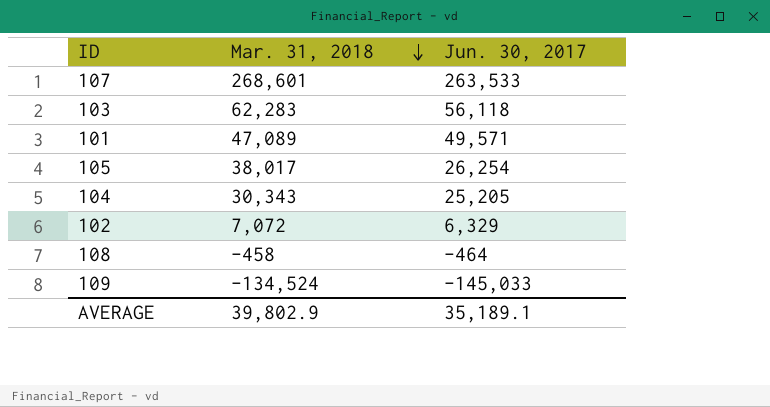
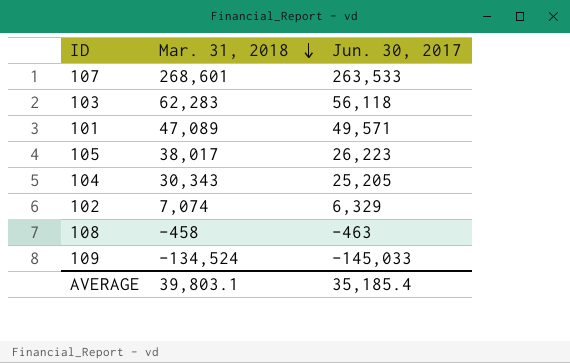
105 | Jun. 30, 2017: 26,254 -> 26,223
102 | Mar. 31, 2018: 7,072 -> 7,074
108 | Jun. 30, 2017: -464 -> -463
AVERAGE | Mar. 31, 2018: 39,802.9 -> 39,803.1
AVERAGE | Jun. 30, 2017: 35,189.1 -> 35,185.4

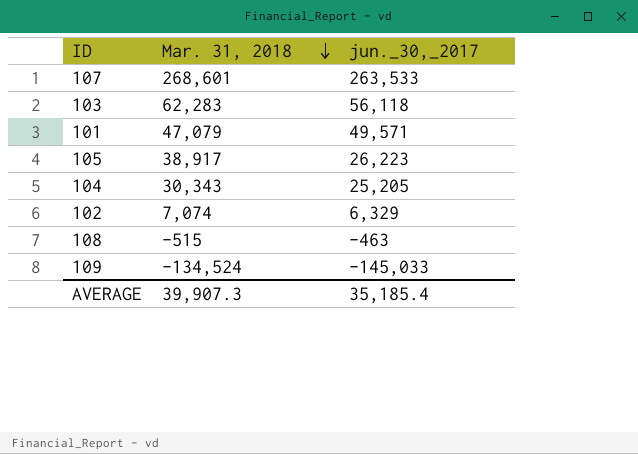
column name: Jun. 30, 2017 -> jun._30,_2017
101 | Mar. 31, 2018: 47,089 -> 47,079
105 | Mar. 31, 2018: 38,017 -> 38,917
108 | Mar. 31, 2018: -458 -> -515
AVERAGE | Mar. 31, 2018: 39,803.1 -> 39,907.3

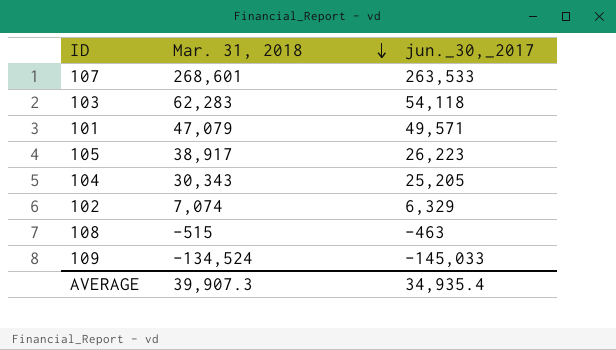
103 | jun._30,_2017: 56,118 -> 54,118
AVERAGE | jun._30,_2017: 35,185.4 -> 34,935.4

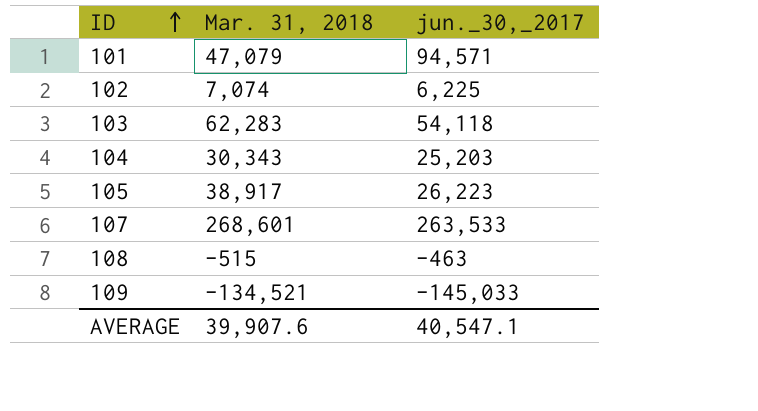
row order: Mar. 31, 2018 descending -> ID ascending
101 | jun._30,_2017: 49,571 -> 94,571
102 | jun._30,_2017: 6,329 -> 6,225
104 | jun._30,_2017: 25,205 -> 25,203
109 | Mar. 31, 2018: -134,524 -> -134,521
AVERAGE | Mar. 31, 2018: 39,907.3 -> 39,907.6
AVERAGE | jun._30,_2017: 34,935.4 -> 40,547.1

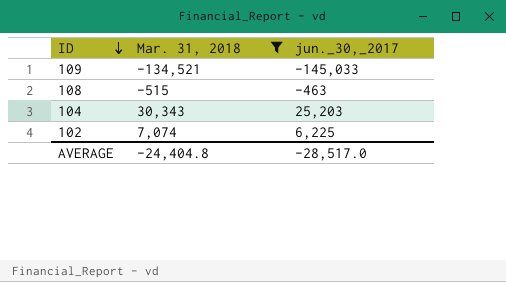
filter: none -> Mar. 31, 2018 <= 30,343
row order: ID ascending -> ID descending
AVERAGE | Mar. 31, 2018: 39,907.6 -> -24,404.8
AVERAGE | jun._30,_2017: 40,547.1 -> -28,517.0

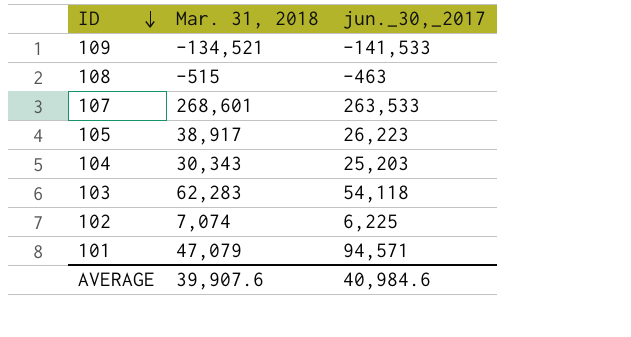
filter: Mar. 31, 2018 <= 30,343 -> none
109 | jun._30,_2017: -145,033 -> -141,533
AVERAGE | Mar. 31, 2018: -24,404.8 -> 39,907.6
AVERAGE | jun._30,_2017: -28,517.0 -> 40,984.6

